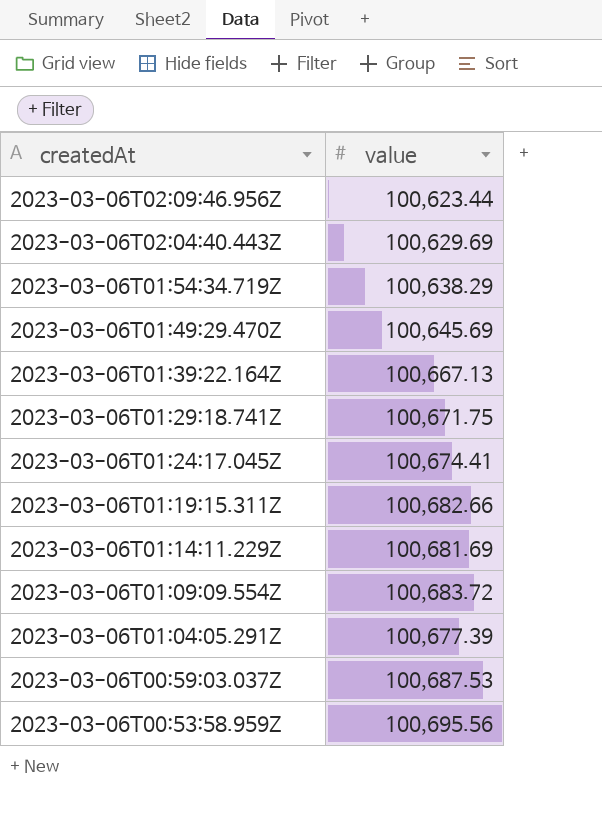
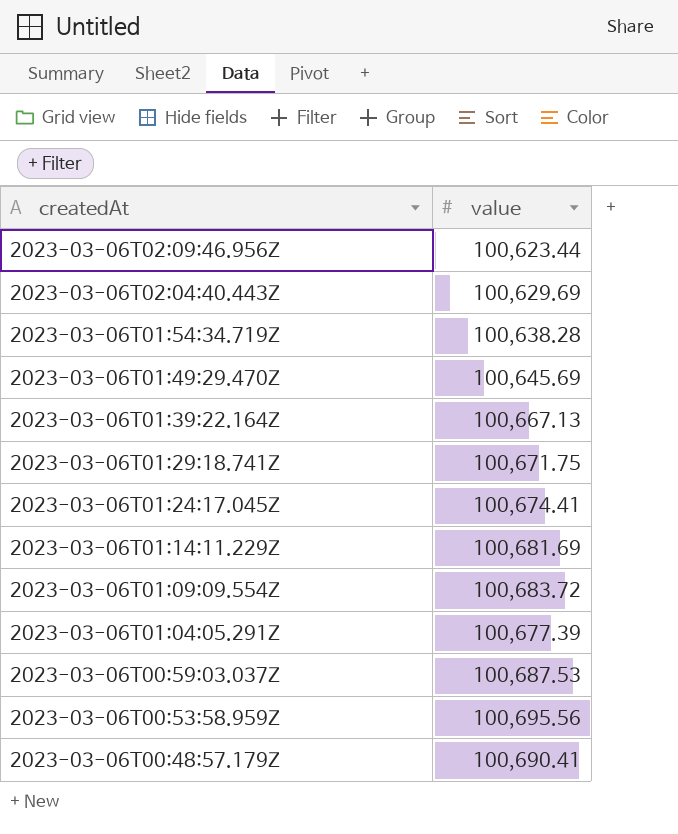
row 2023-03-06T01:19:15.311Z: 100,682.66 -> none
2023-03-06T01:54:34.719Z | value: 100,638.29 -> 100,638.28
row 2023-03-06T00:48:57.179Z: none -> 100,690.41

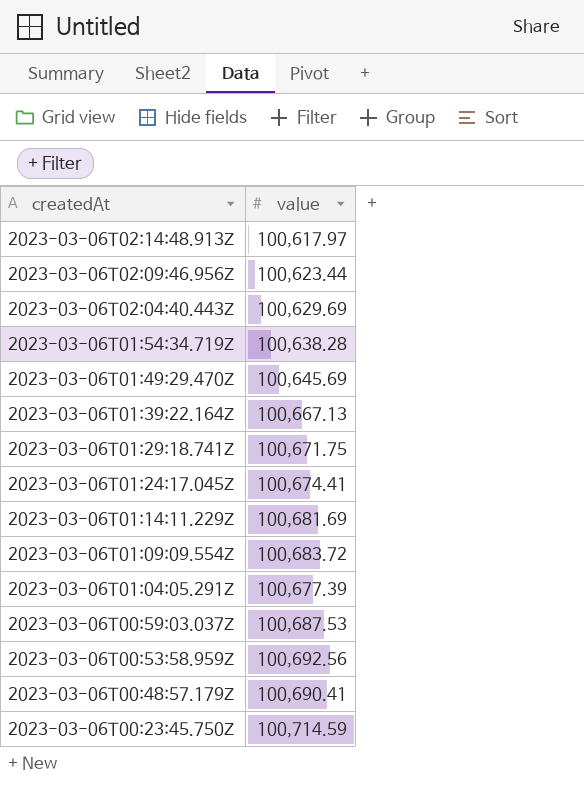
row 2023-03-06T02:14:48.913Z: none -> 100,617.97
2023-03-06T00:53:58.959Z | value: 100,695.56 -> 100,692.56
row 2023-03-06T00:23:45.750Z: none -> 100,714.59

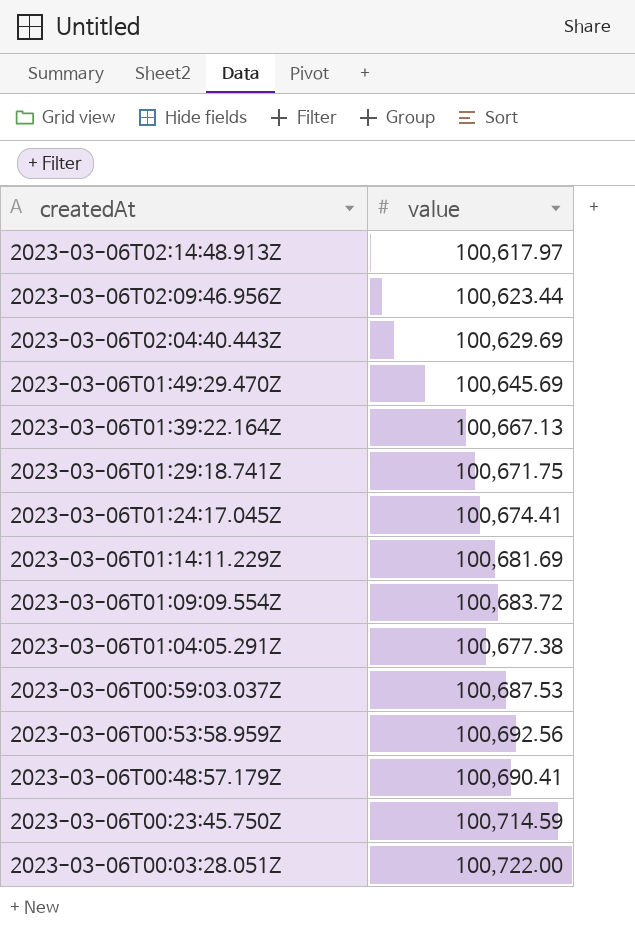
row 2023-03-06T01:54:34.719Z: 100,638.28 -> none
2023-03-06T01:04:05.291Z | value: 100,677.39 -> 100,677.38
row 2023-03-06T00:03:28.051Z: none -> 100,722.00

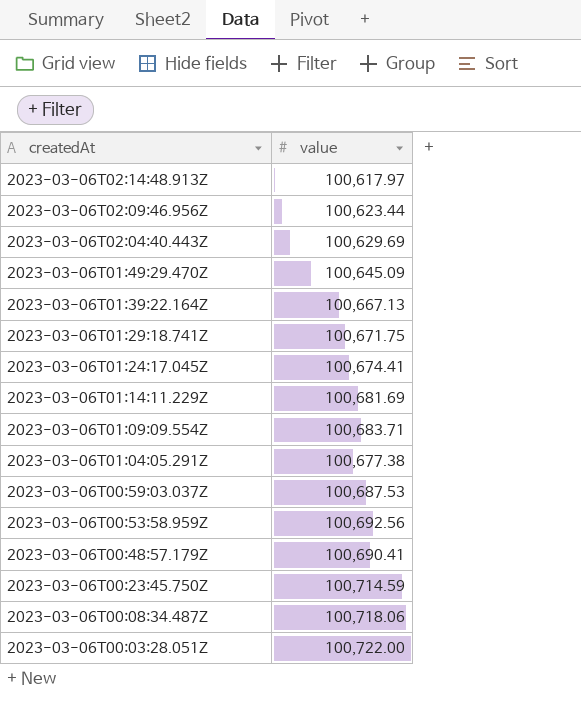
2023-03-06T01:49:29.470Z | value: 100,645.69 -> 100,645.09
2023-03-06T01:09:09.554Z | value: 100,683.72 -> 100,683.71
row 2023-03-06T00:08:34.487Z: none -> 100,718.06

